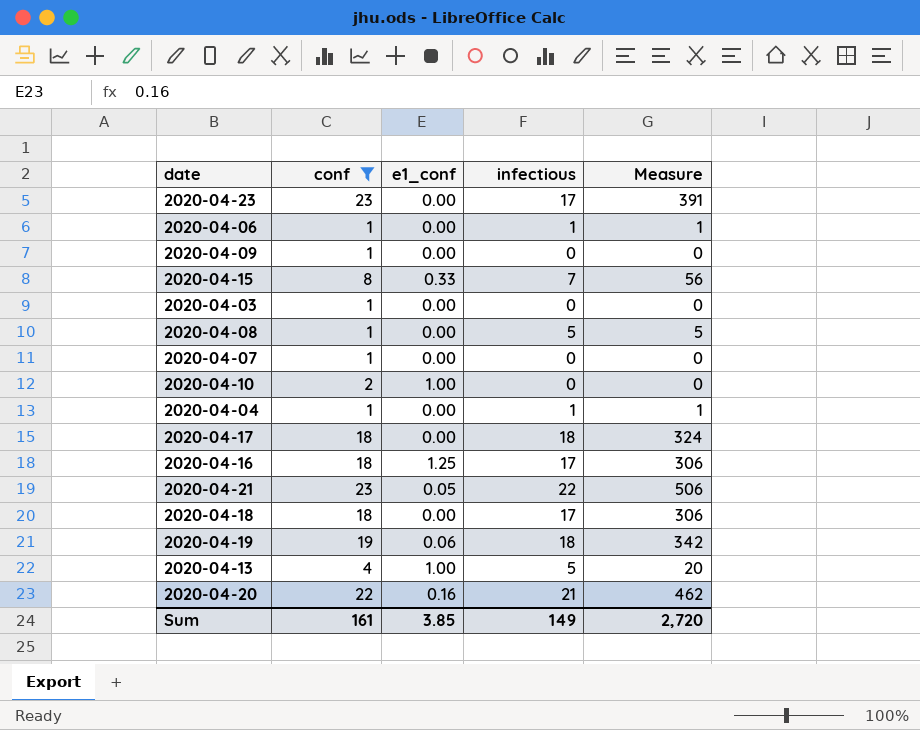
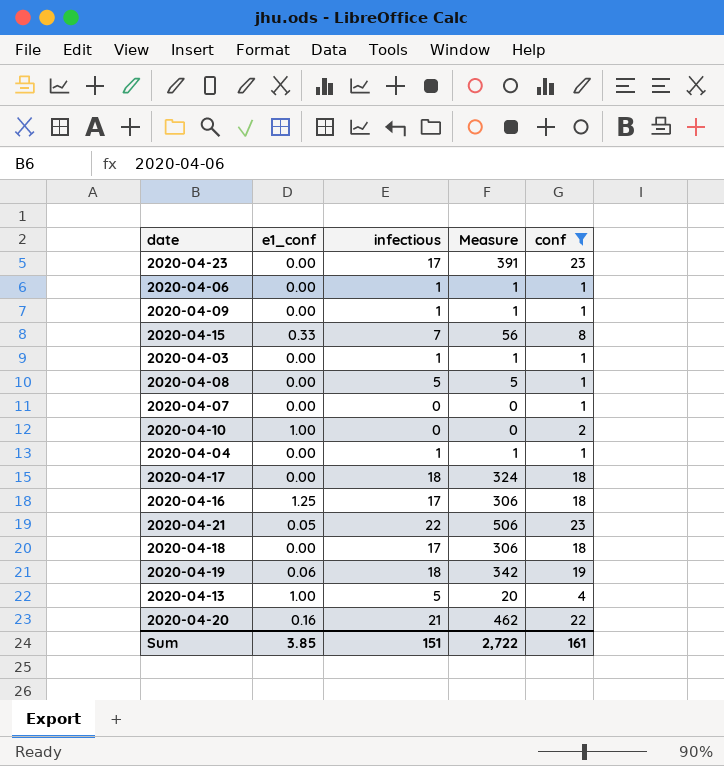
column conf | position: 2 -> 5
2020-04-09 | infectious: 0 -> 1
2020-04-09 | Measure: 0 -> 1
2020-04-03 | infectious: 0 -> 1
2020-04-03 | Measure: 0 -> 1
Sum | infectious: 149 -> 151
Sum | Measure: 2,720 -> 2,722

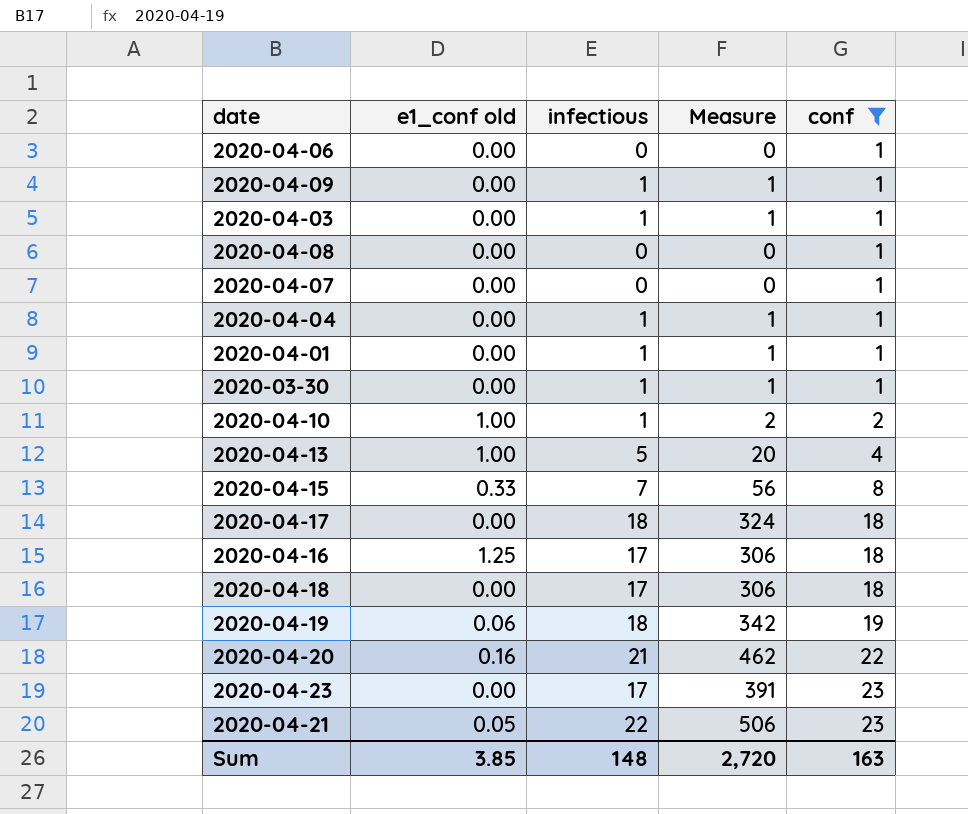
row order: none -> conf ascending
column name: e1_conf -> e1_conf old
2020-04-06 | infectious: 1 -> 0
2020-04-06 | Measure: 1 -> 0
2020-04-08 | infectious: 5 -> 0
2020-04-08 | Measure: 5 -> 0
row 2020-04-01: none -> 0.00 | 1 | 1 | 1
row 2020-03-30: none -> 0.00 | 1 | 1 | 1
2020-04-10 | infectious: 0 -> 1
2020-04-10 | Measure: 0 -> 2
Sum | infectious: 151 -> 148
Sum | Measure: 2,722 -> 2,720
Sum | conf: 161 -> 163

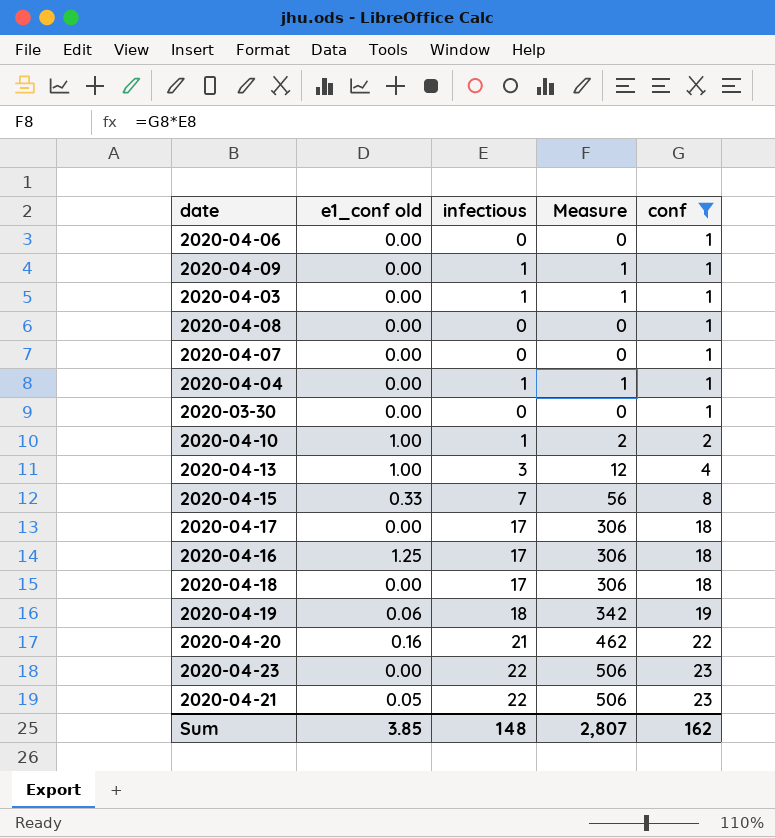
row 2020-04-01: 0.00 | 1 | 1 | 1 -> none
2020-03-30 | infectious: 1 -> 0
2020-03-30 | Measure: 1 -> 0
2020-04-13 | infectious: 5 -> 3
2020-04-13 | Measure: 20 -> 12
2020-04-17 | infectious: 18 -> 17
2020-04-17 | Measure: 324 -> 306
2020-04-23 | infectious: 17 -> 22
2020-04-23 | Measure: 391 -> 506
Sum | Measure: 2,720 -> 2,807
Sum | conf: 163 -> 162

